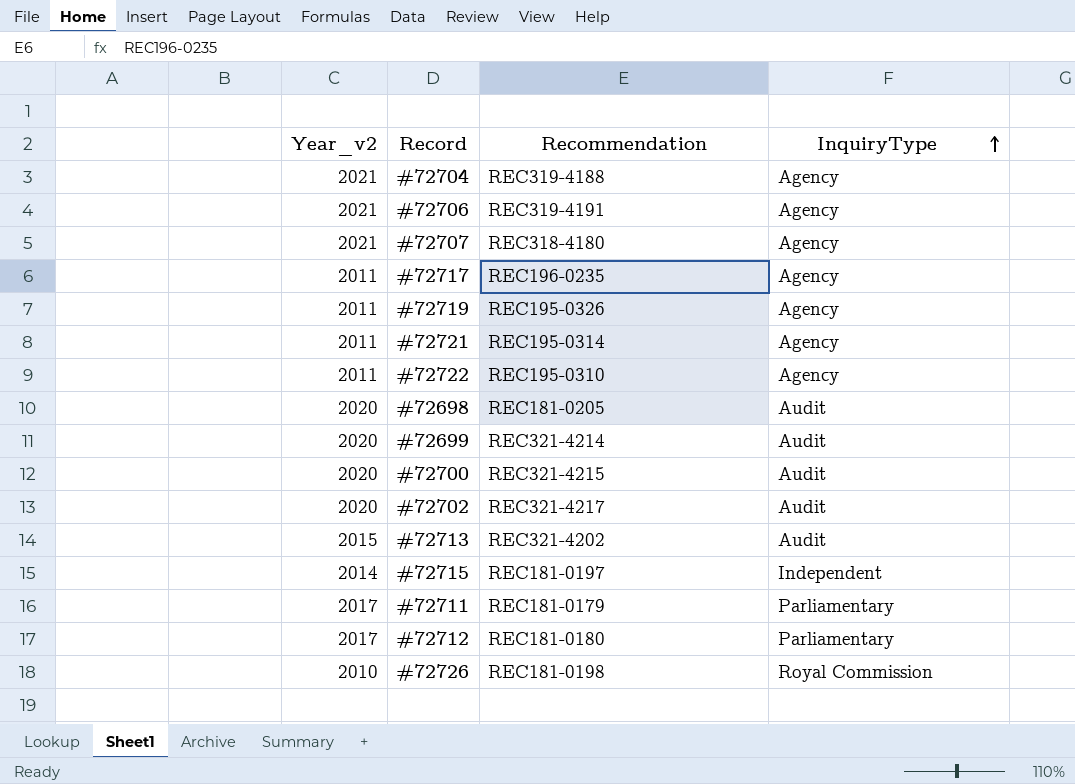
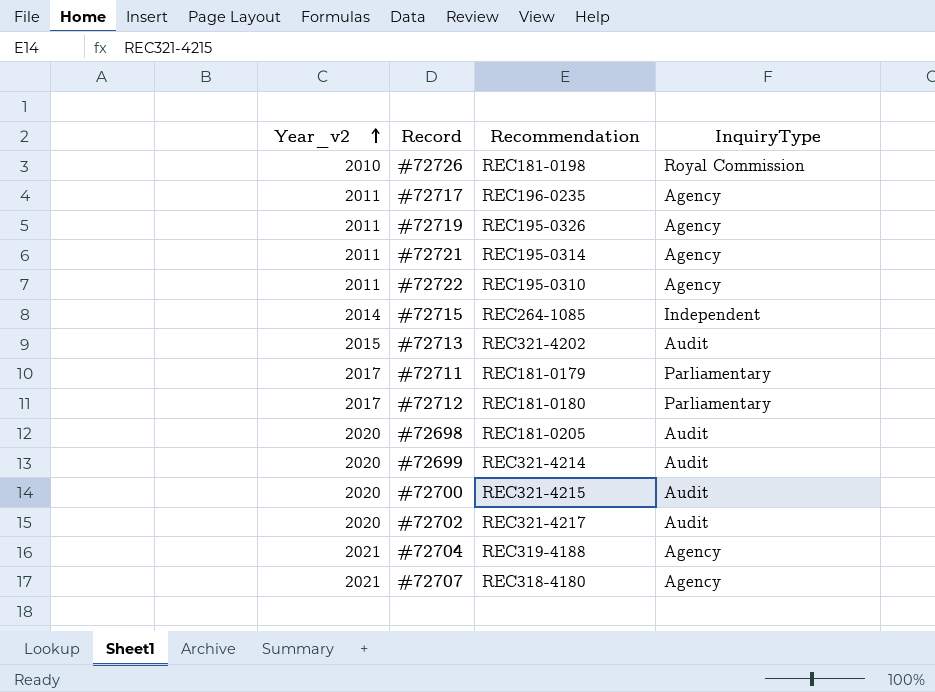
row order: InquiryType ascending -> Year_v2 ascending
row #72706: 2021 | REC319-4191 | Agency -> none
#72715 | Recommendation: REC181-0197 -> REC264-1085

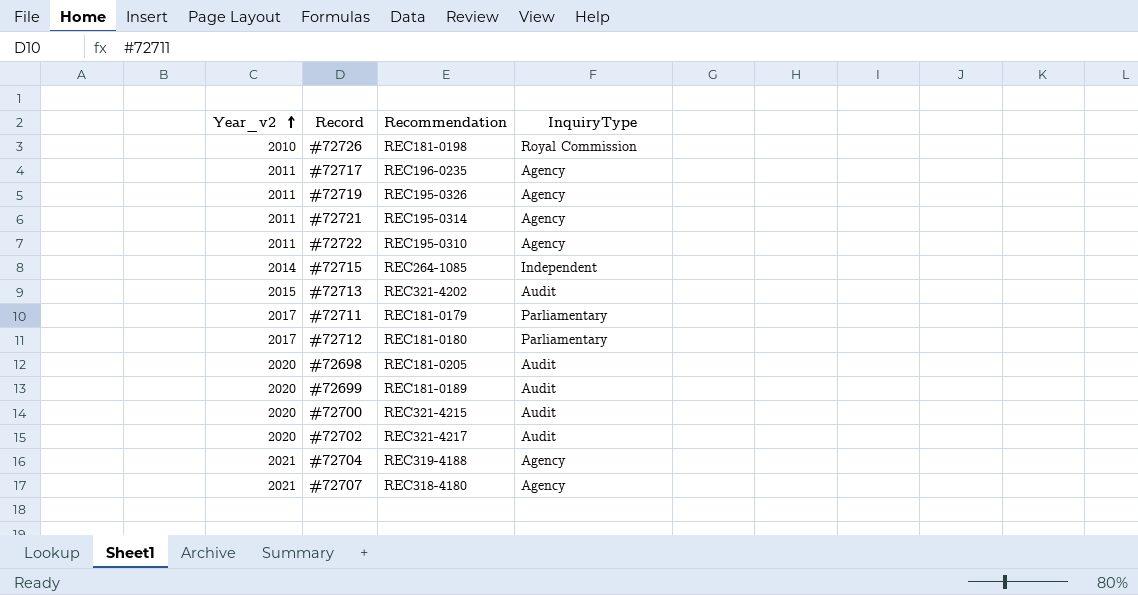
#72699 | Recommendation: REC321-4214 -> REC181-0189

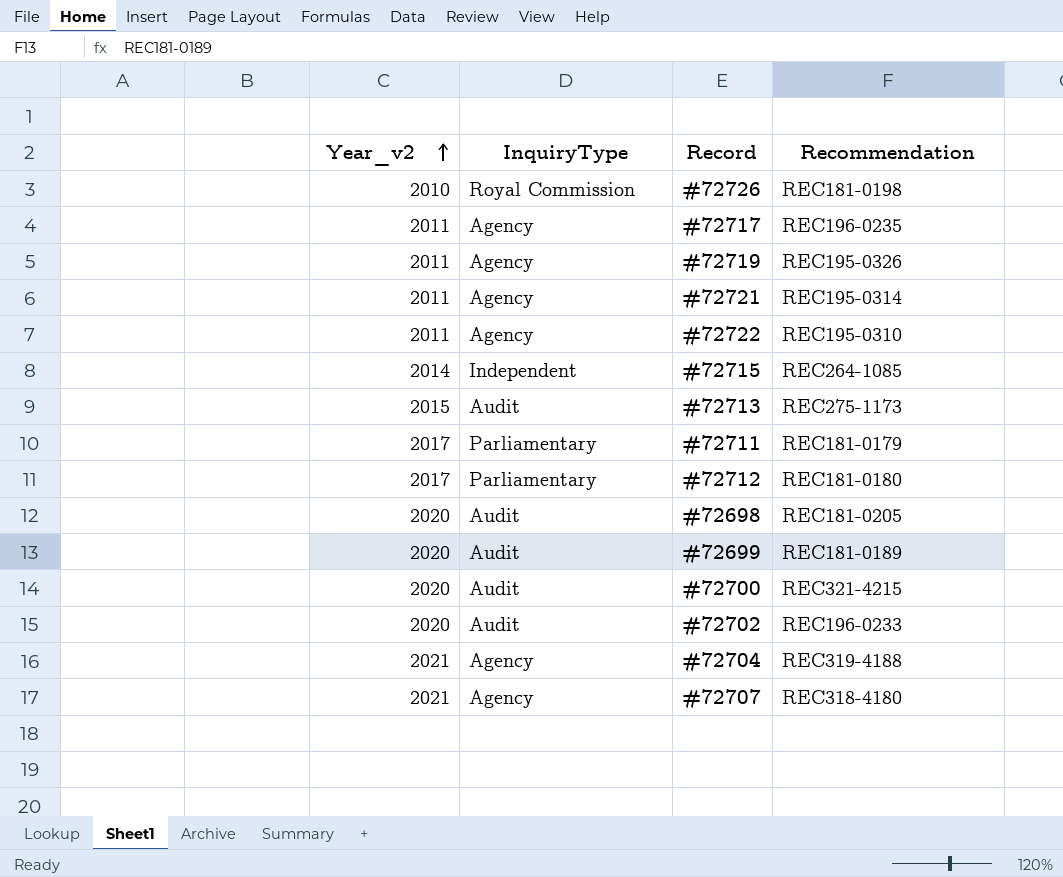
column InquiryType | position: 4 -> 2
#72713 | Recommendation: REC321-4202 -> REC275-1173
#72702 | Recommendation: REC321-4217 -> REC196-0233

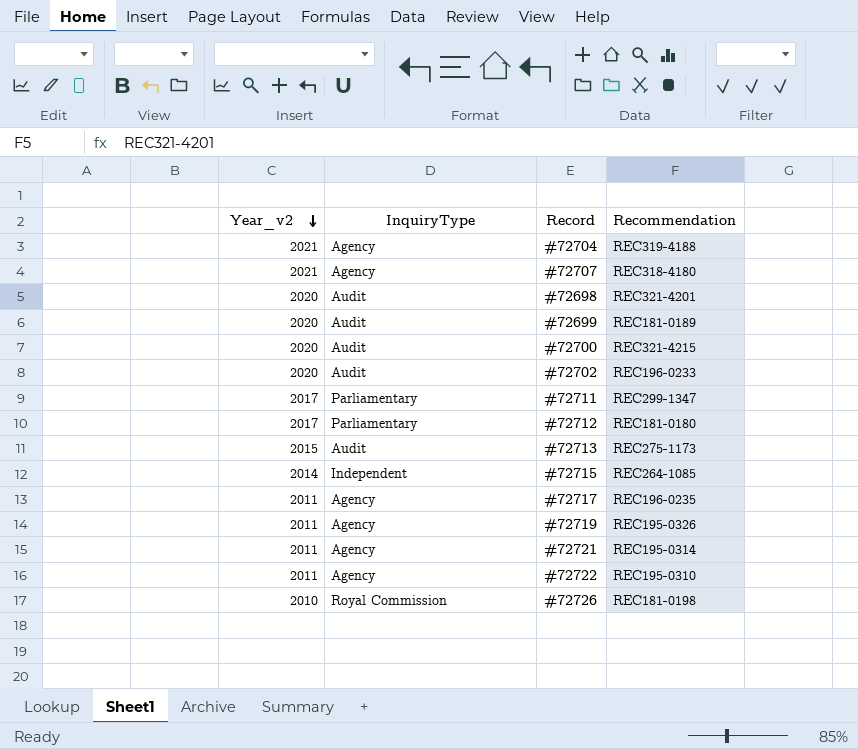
row order: Year_v2 ascending -> Year_v2 descending
#72698 | Recommendation: REC181-0205 -> REC321-4201
#72711 | Recommendation: REC181-0179 -> REC299-1347

